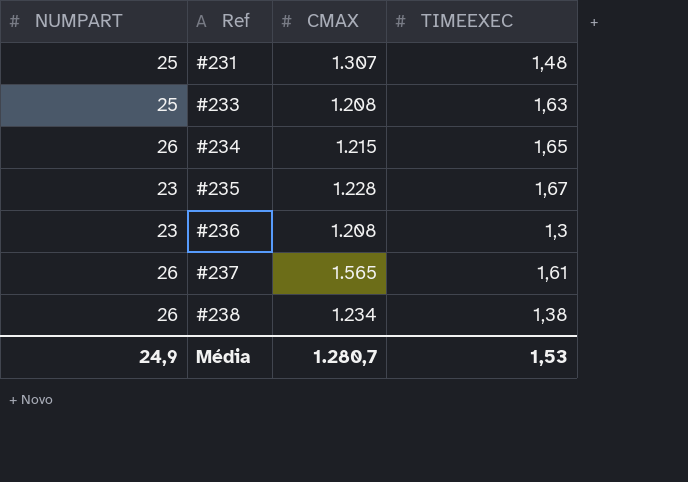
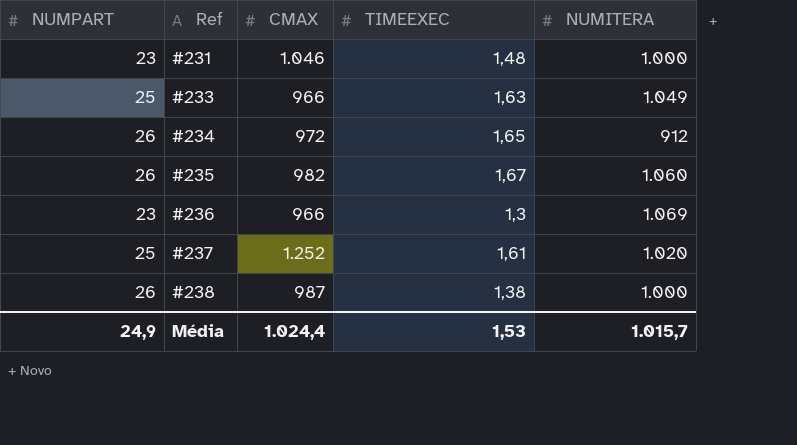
column NUMITERA | position: none -> 5
#231 | NUMPART: 25 -> 23
#231 | CMAX: 1.307 -> 1.046
#233 | CMAX: 1.208 -> 966
#234 | CMAX: 1.215 -> 972
#235 | NUMPART: 23 -> 26
#235 | CMAX: 1.228 -> 982
#236 | CMAX: 1.208 -> 966
#237 | NUMPART: 26 -> 25
#237 | CMAX: 1.565 -> 1.252
#238 | CMAX: 1.234 -> 987
Média | CMAX: 1.280,7 -> 1.024,4

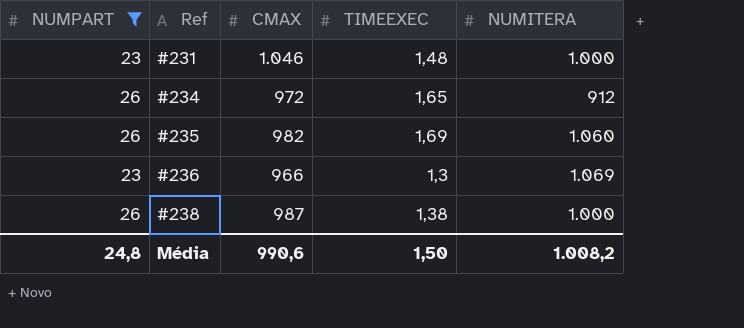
filter: none -> NUMPART != 25
#235 | TIMEEXEC: 1,67 -> 1,69
Média | NUMPART: 24,9 -> 24,8
Média | CMAX: 1.024,4 -> 990,6
Média | TIMEEXEC: 1,53 -> 1,50
Média | NUMITERA: 1.015,7 -> 1.008,2

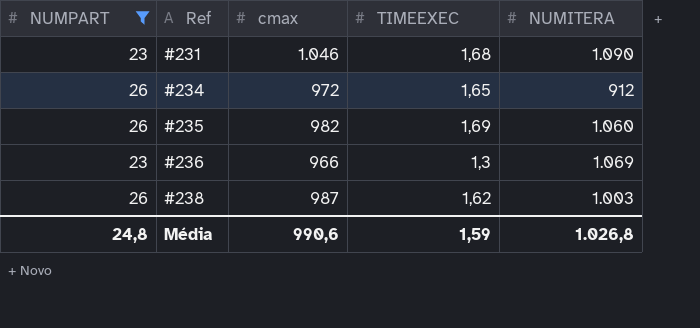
column name: CMAX -> cmax
#231 | TIMEEXEC: 1,48 -> 1,68
#231 | NUMITERA: 1.000 -> 1.090
#238 | TIMEEXEC: 1,38 -> 1,62
#238 | NUMITERA: 1.000 -> 1.003
Média | TIMEEXEC: 1,50 -> 1,59
Média | NUMITERA: 1.008,2 -> 1.026,8

